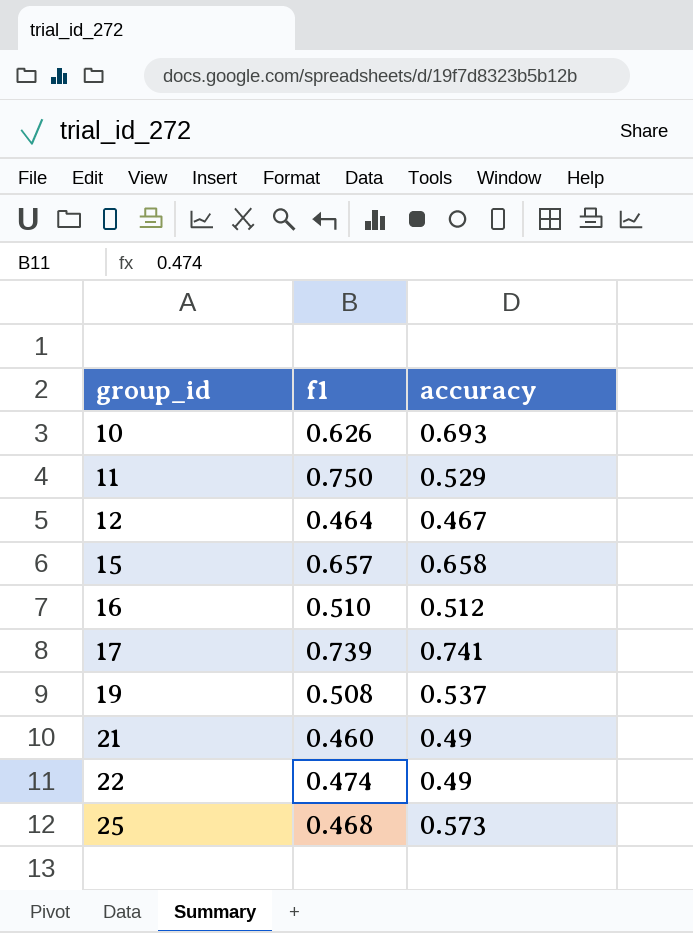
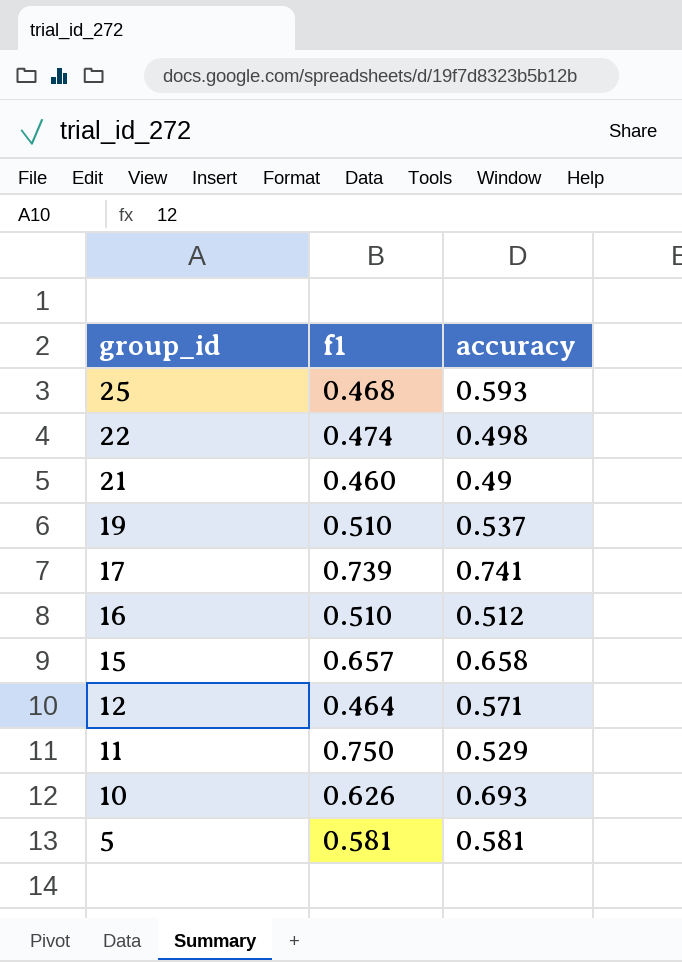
row order: group_id ascending -> group_id descending
25 | accuracy: 0.573 -> 0.593
22 | accuracy: 0.49 -> 0.498
19 | f1: 0.508 -> 0.510
12 | accuracy: 0.467 -> 0.571
row 5: none -> 0.581 | 0.581

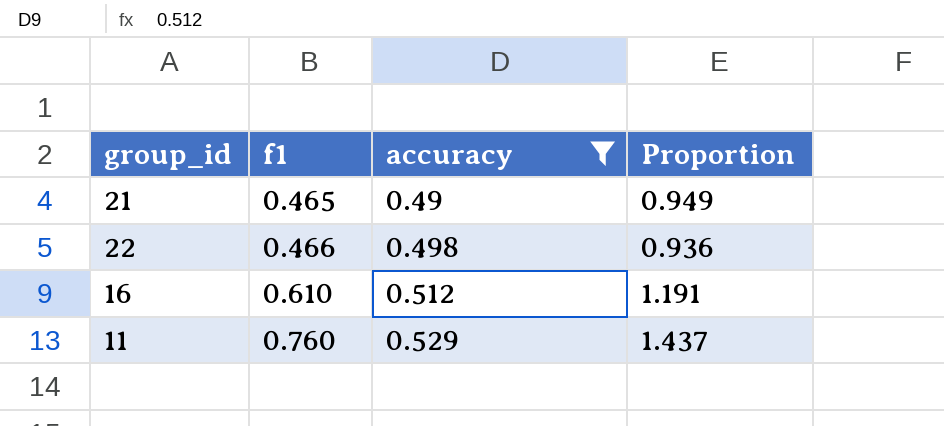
filter: none -> accuracy <= 0.529
row order: group_id descending -> f1 ascending
column Proportion | formula: none -> [f1] / [accuracy]
21 | f1: 0.460 -> 0.465
22 | f1: 0.474 -> 0.466
16 | f1: 0.510 -> 0.610
11 | f1: 0.750 -> 0.760

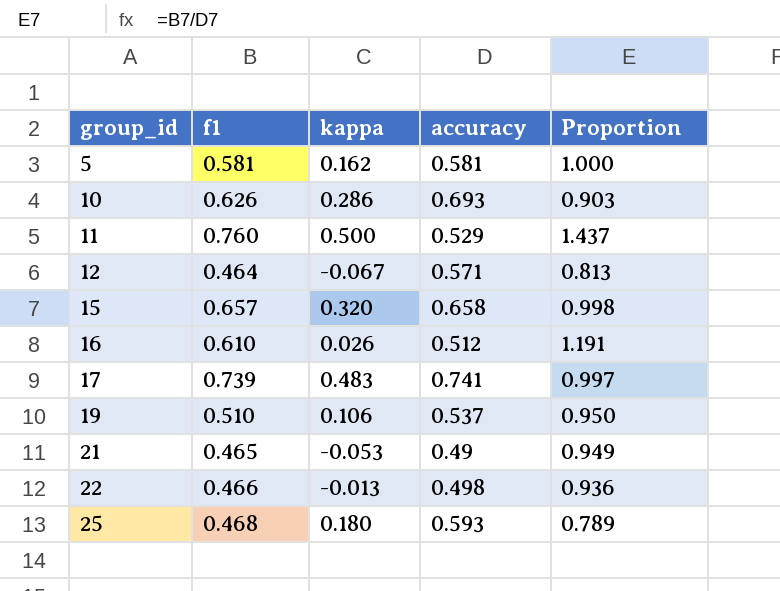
filter: accuracy <= 0.529 -> none
row order: f1 ascending -> group_id ascending
column kappa | position: none -> 3

